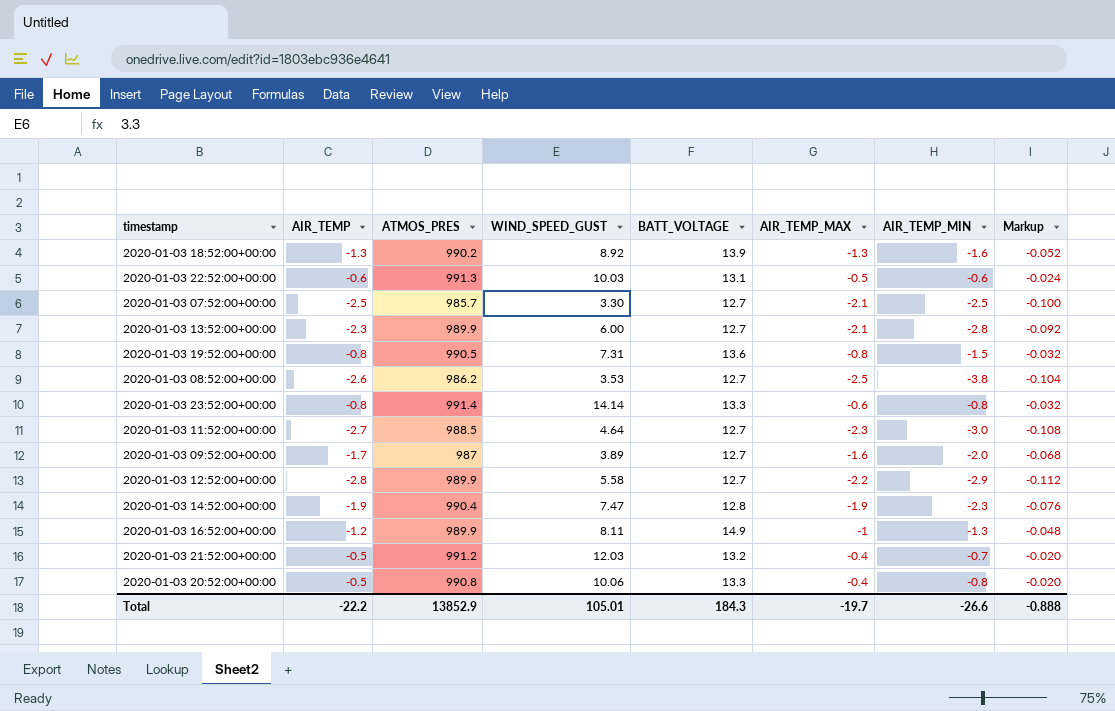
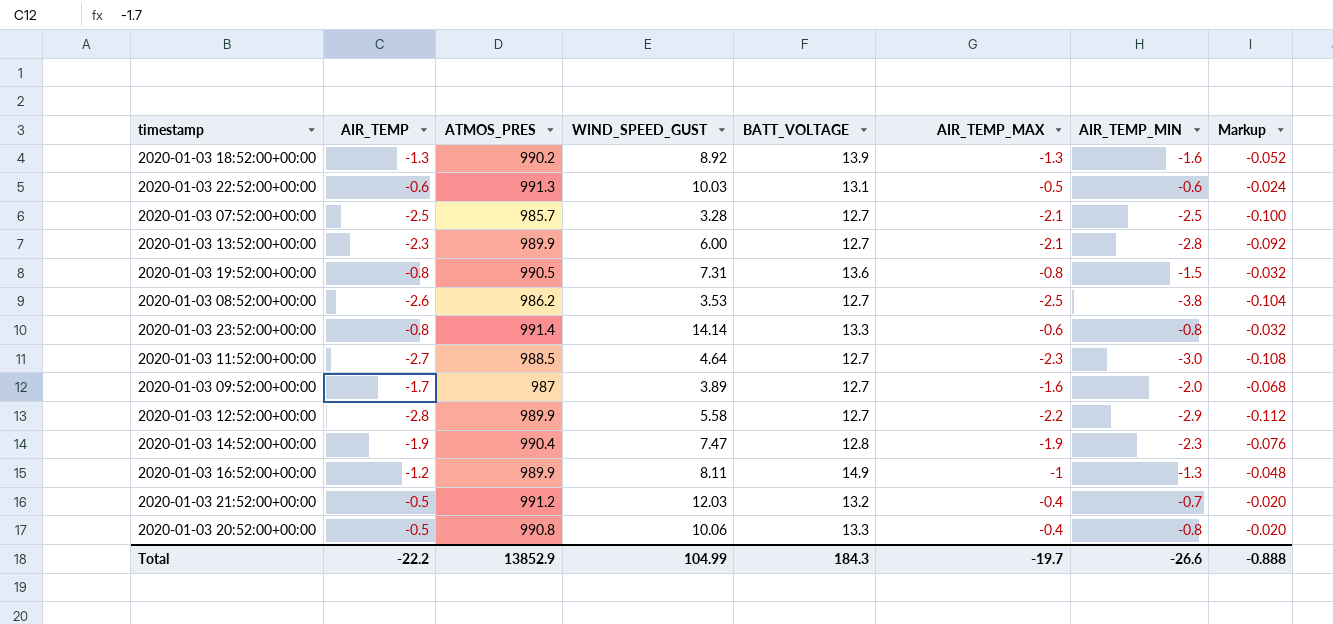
2020-01-03 07:52:00+00:00 | WIND_SPEED_GUST: 3.30 -> 3.28
Total | WIND_SPEED_GUST: 105.01 -> 104.99

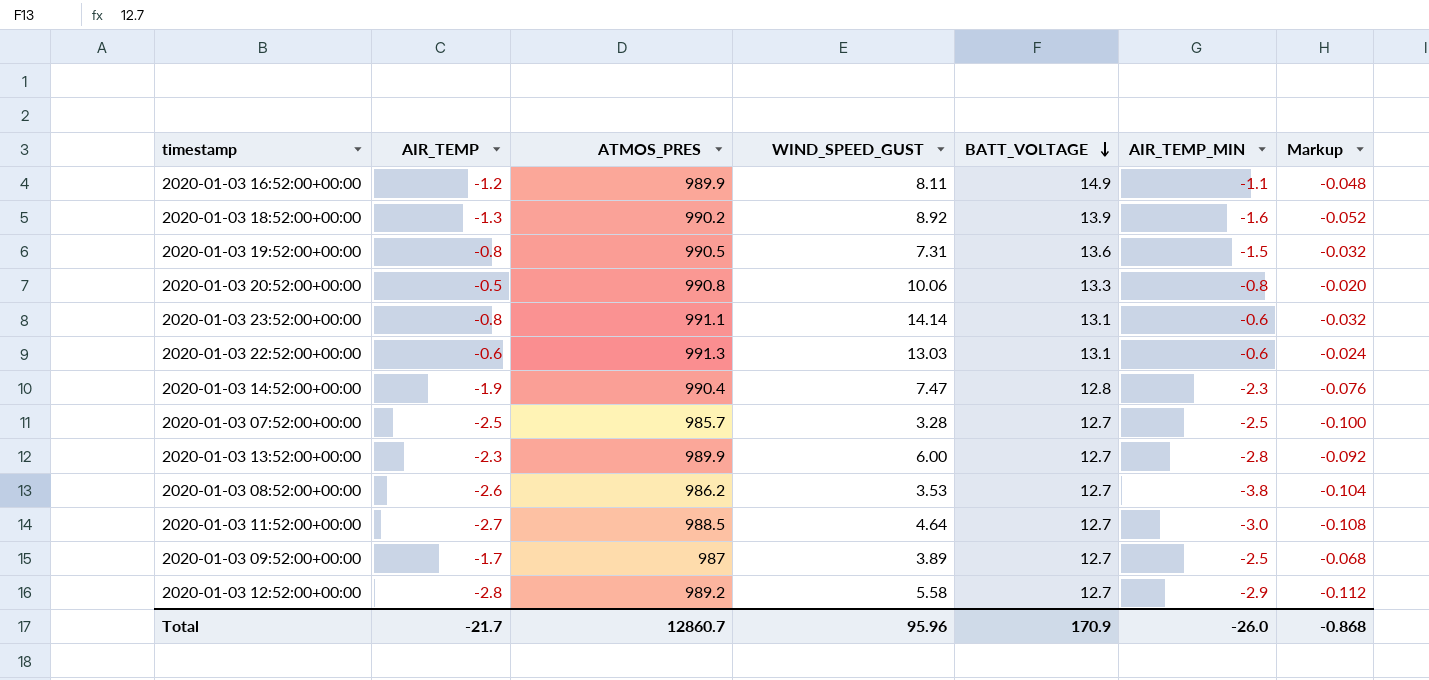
row order: none -> BATT_VOLTAGE descending
column AIR_TEMP_MAX | position: 6 -> none
row 2020-01-03 21:52:00+00:00: -0.5 | 991.2 | 12.03 | 13.2 | -0.4 | -0.7 | -0.020 -> none
2020-01-03 16:52:00+00:00 | AIR_TEMP_MIN: -1.3 -> -1.1
2020-01-03 23:52:00+00:00 | ATMOS_PRES: 991.4 -> 991.1
2020-01-03 23:52:00+00:00 | BATT_VOLTAGE: 13.3 -> 13.1
2020-01-03 23:52:00+00:00 | AIR_TEMP_MIN: -0.8 -> -0.6
2020-01-03 22:52:00+00:00 | WIND_SPEED_GUST: 10.03 -> 13.03
2020-01-03 09:52:00+00:00 | AIR_TEMP_MIN: -2.0 -> -2.5
2020-01-03 12:52:00+00:00 | ATMOS_PRES: 989.9 -> 989.2
Total | AIR_TEMP: -22.2 -> -21.7
Total | ATMOS_PRES: 13852.9 -> 12860.7
Total | WIND_SPEED_GUST: 104.99 -> 95.96
Total | BATT_VOLTAGE: 184.3 -> 170.9
Total | AIR_TEMP_MIN: -26.6 -> -26.0
Total | Markup: -0.888 -> -0.868

